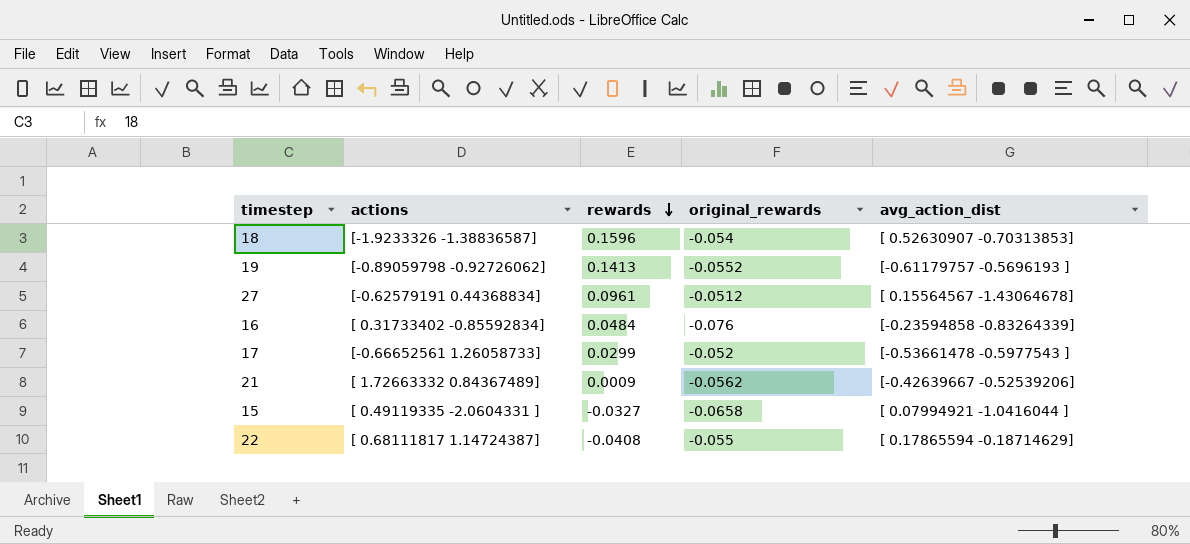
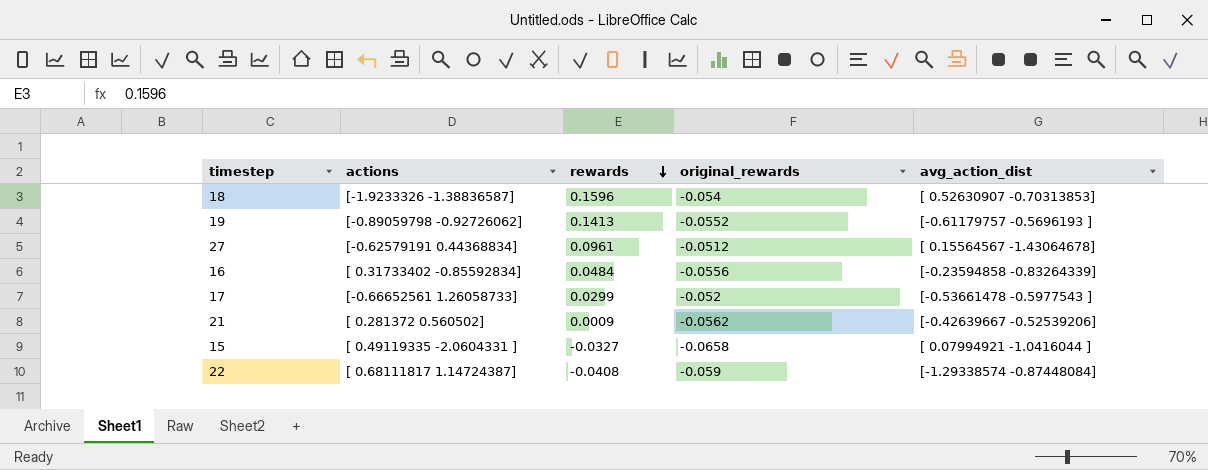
16 | original_rewards: -0.076 -> -0.0556
21 | actions: [ 1.72663332 0.84367489] -> [ 0.281372 0.560502]
22 | original_rewards: -0.055 -> -0.059
22 | avg_action_dist: [ 0.17865594 -0.18714629] -> [-1.29338574 -0.87448084]

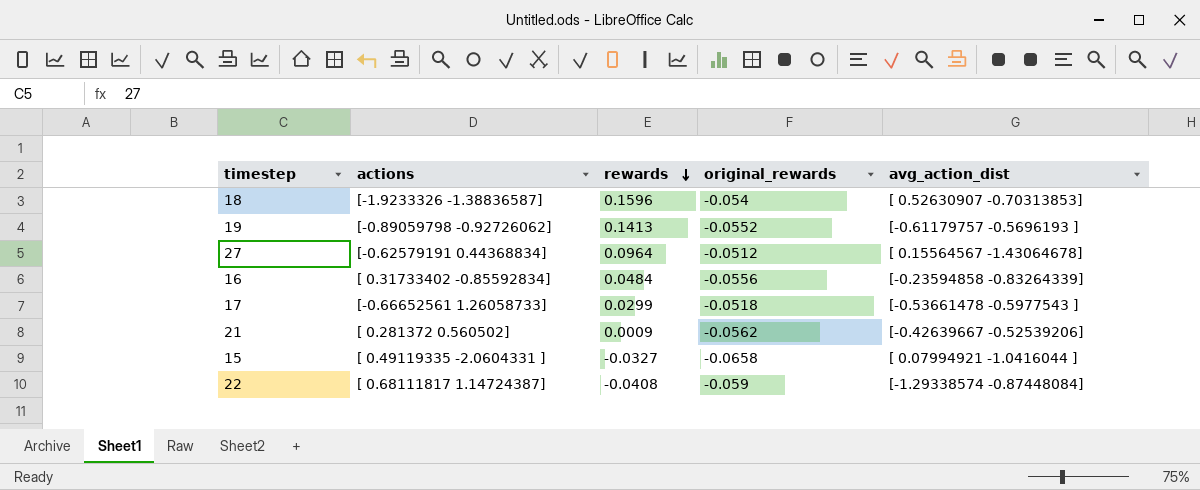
27 | rewards: 0.0961 -> 0.0964
17 | original_rewards: -0.052 -> -0.0518

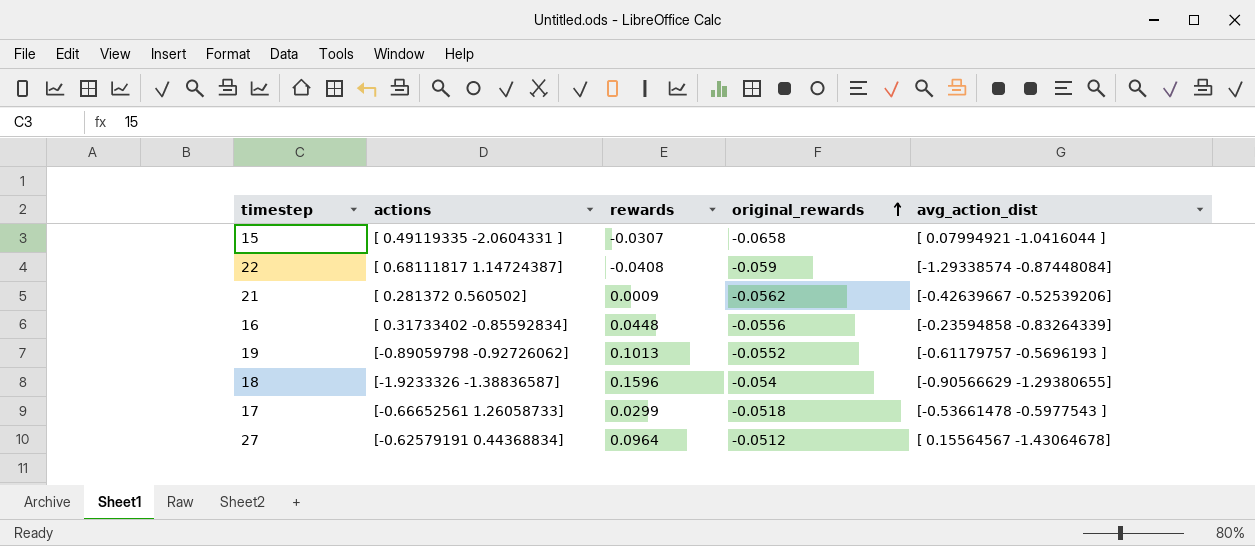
row order: rewards descending -> original_rewards ascending
15 | rewards: -0.0327 -> -0.0307
16 | rewards: 0.0484 -> 0.0448
19 | rewards: 0.1413 -> 0.1013
18 | avg_action_dist: [ 0.52630907 -0.70313853] -> [-0.90566629 -1.29380655]

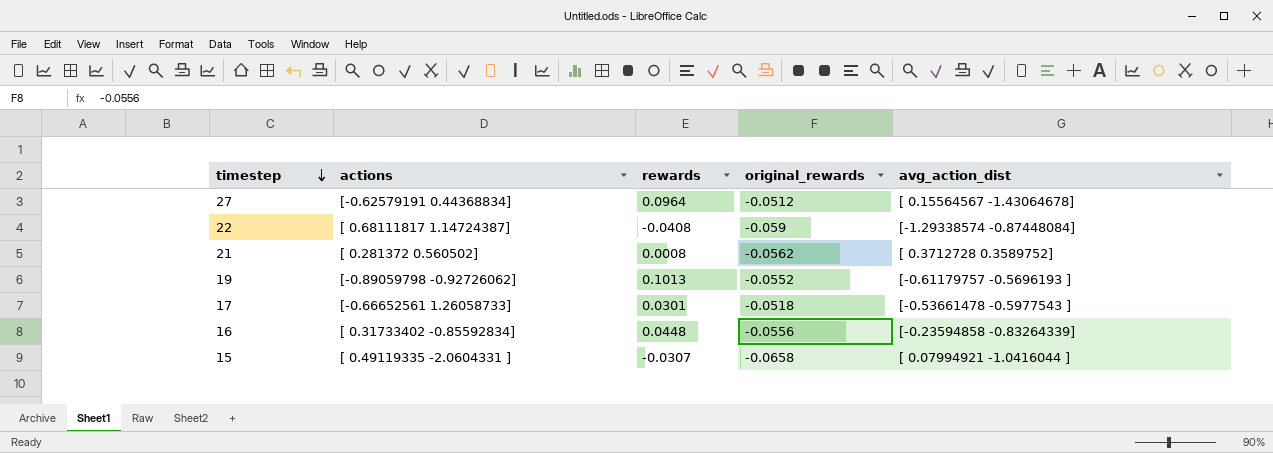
row order: original_rewards ascending -> timestep descending
row 18: [-1.9233326 -1.38836587] | 0.1596 | -0.054 | [-0.90566629 -1.29380655] -> none
21 | rewards: 0.0009 -> 0.0008
21 | avg_action_dist: [-0.42639667 -0.52539206] -> [ 0.3712728 0.3589752]
17 | rewards: 0.0299 -> 0.0301

